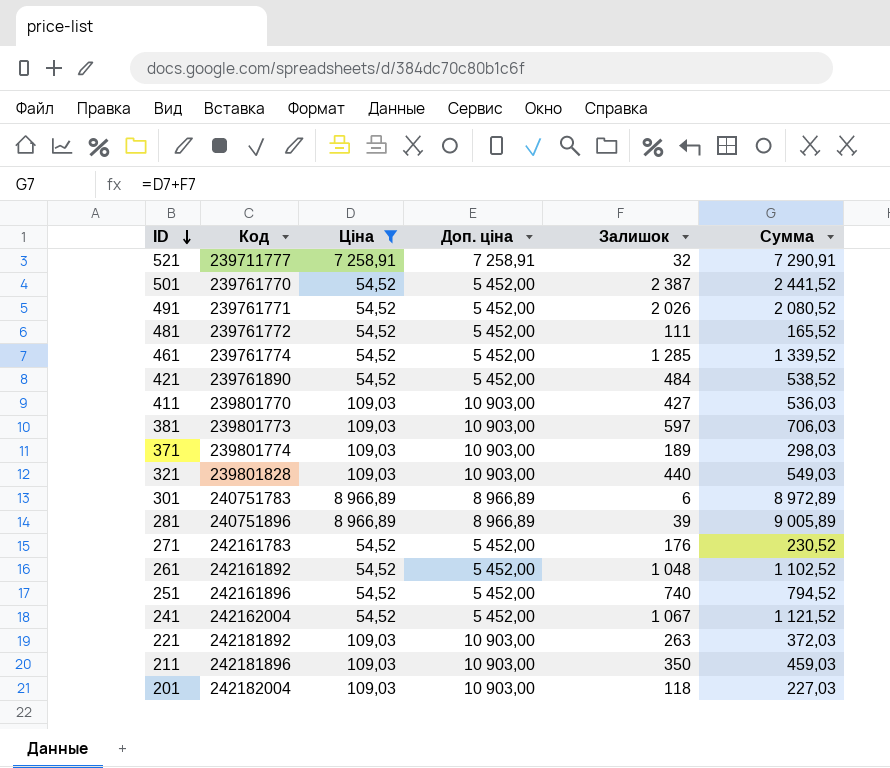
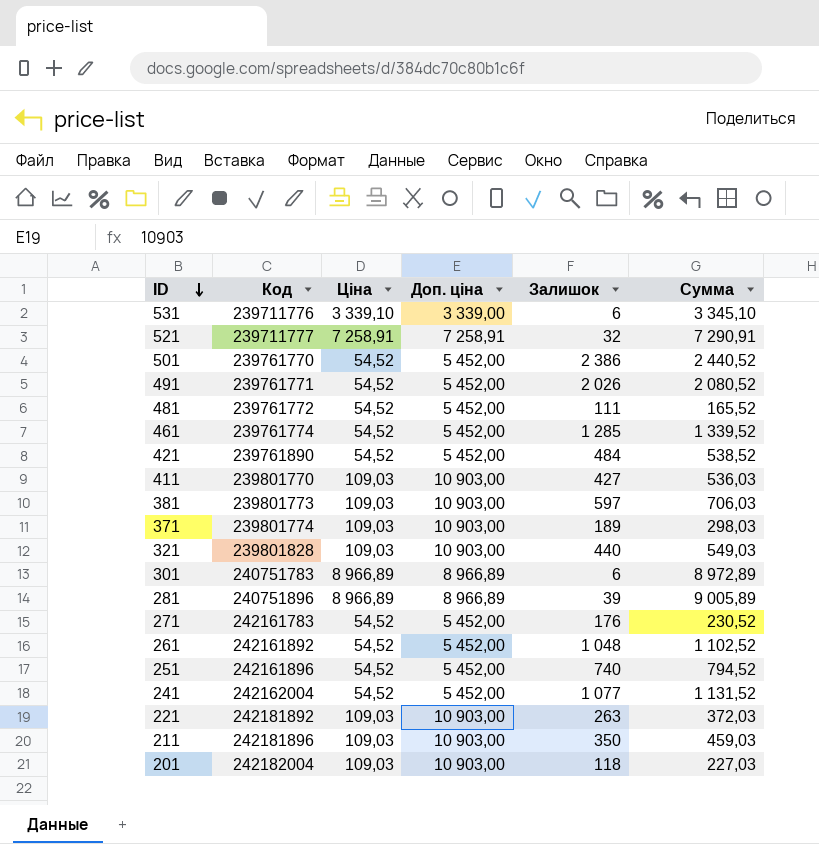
filter: Ціна != 3 339,10 -> none
501 | Залишок: 2 387 -> 2 386
501 | Сумма: 2 441,52 -> 2 440,52
241 | Залишок: 1 067 -> 1 077
241 | Сумма: 1 121,52 -> 1 131,52

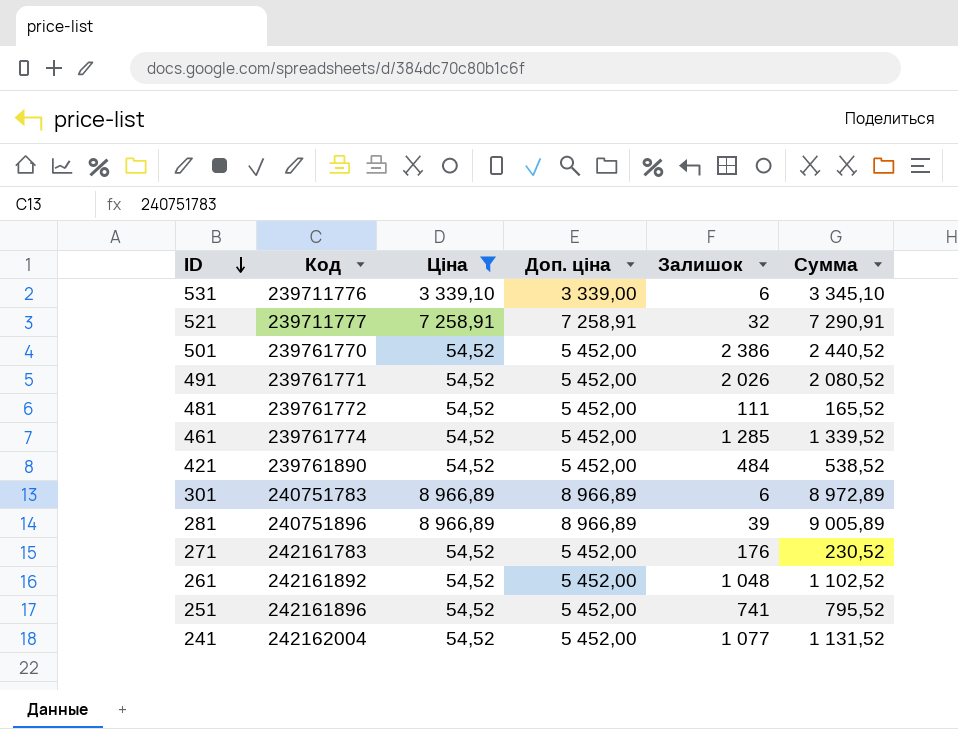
filter: none -> Ціна != 109,03
251 | Залишок: 740 -> 741
251 | Сумма: 794,52 -> 795,52

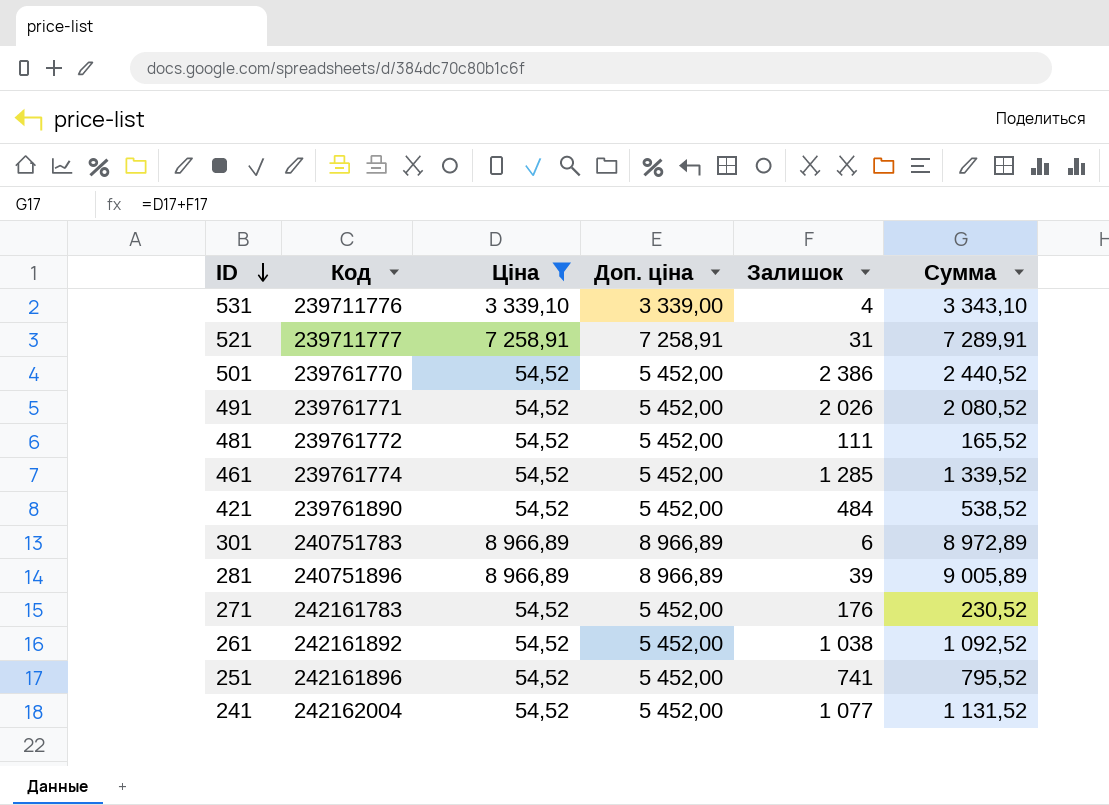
531 | Залишок: 6 -> 4
531 | Сумма: 3 345,10 -> 3 343,10
521 | Залишок: 32 -> 31
521 | Сумма: 7 290,91 -> 7 289,91
261 | Залишок: 1 048 -> 1 038
261 | Сумма: 1 102,52 -> 1 092,52

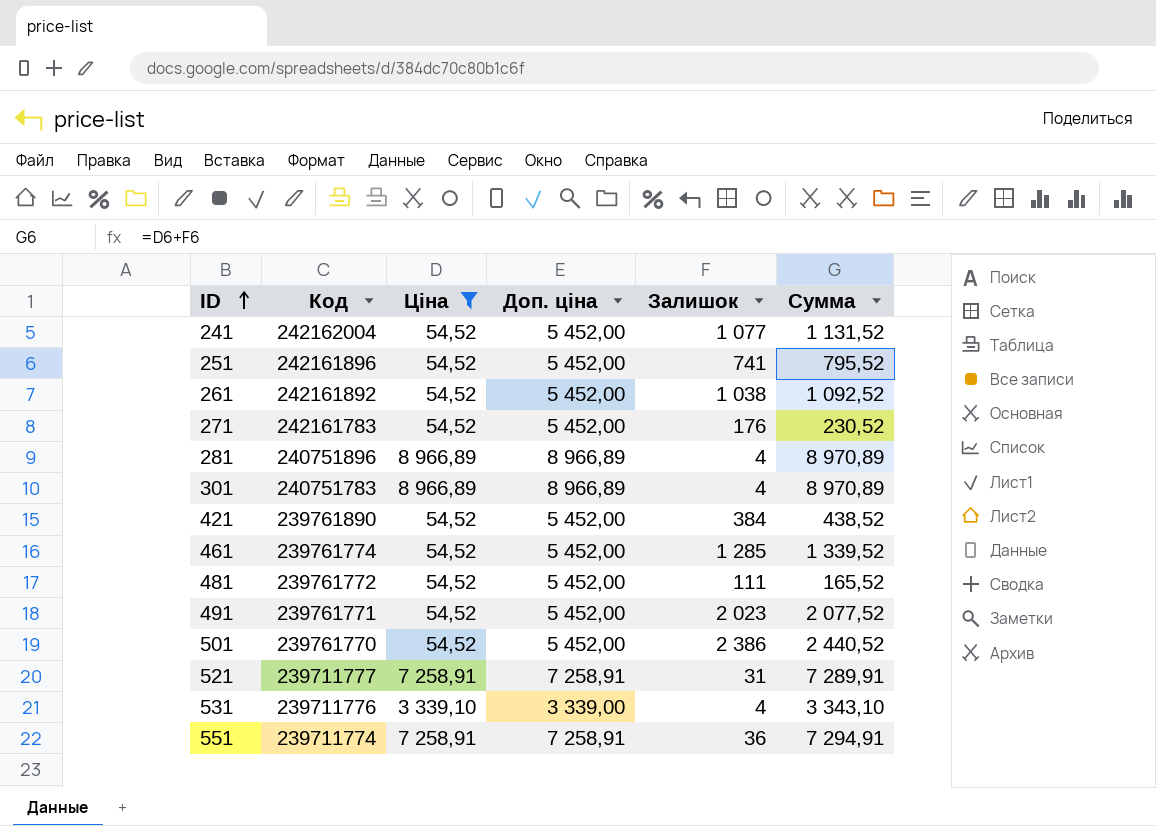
row order: ID descending -> ID ascending
281 | Залишок: 39 -> 4
281 | Сумма: 9 005,89 -> 8 970,89
301 | Залишок: 6 -> 4
301 | Сумма: 8 972,89 -> 8 970,89
421 | Залишок: 484 -> 384
421 | Сумма: 538,52 -> 438,52
491 | Залишок: 2 026 -> 2 023
491 | Сумма: 2 080,52 -> 2 077,52
row 551: none -> 239711774 | 7 258,91 | 7 258,91 | 36 | 7 294,91

